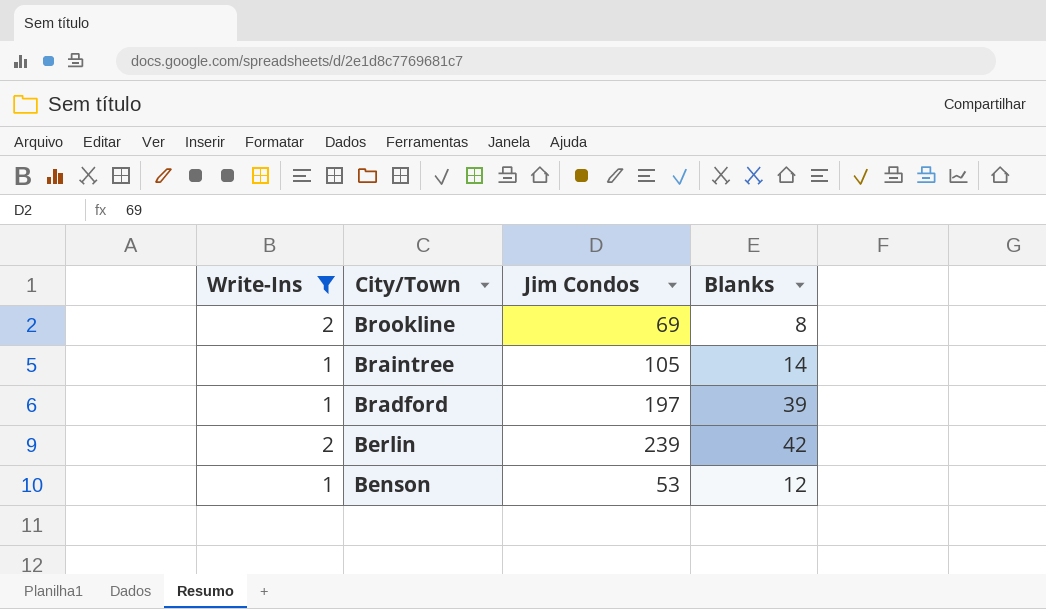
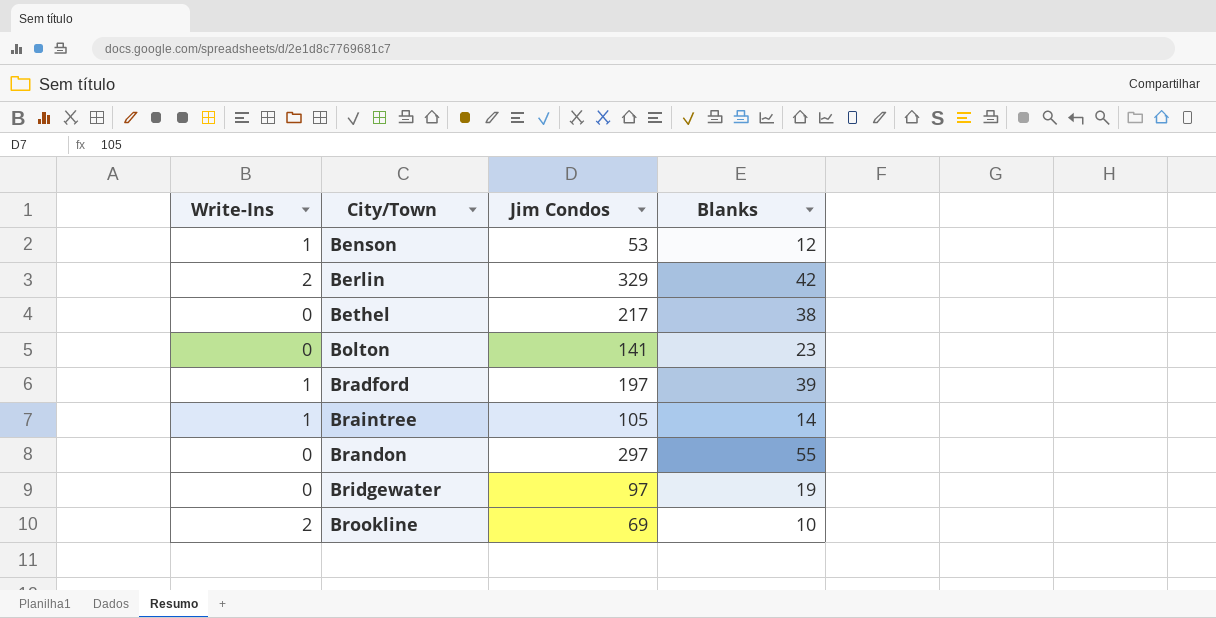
filter: Write-Ins != 0 -> none
row order: City/Town descending -> City/Town ascending
Berlin | Jim Condos: 239 -> 329
Brookline | Blanks: 8 -> 10

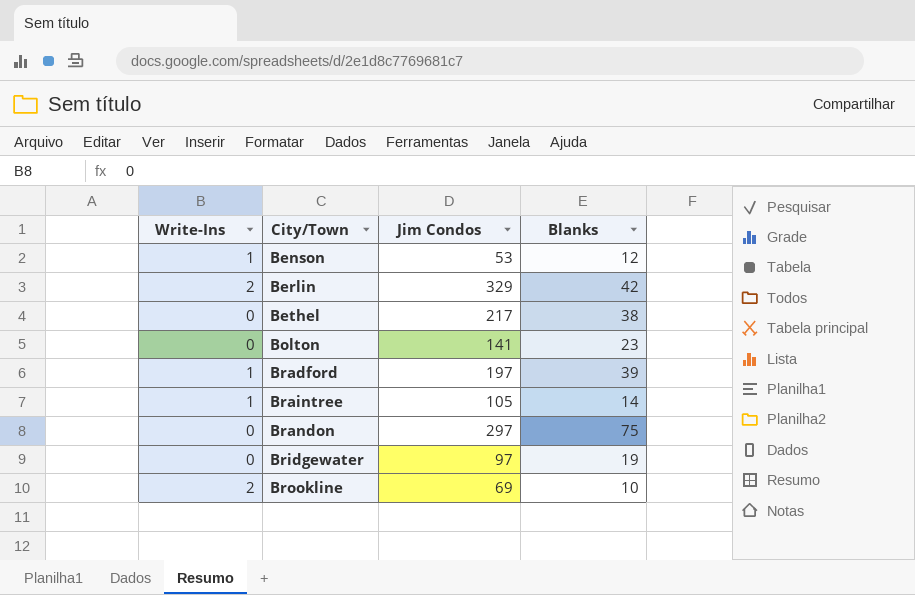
Brandon | Blanks: 55 -> 75

